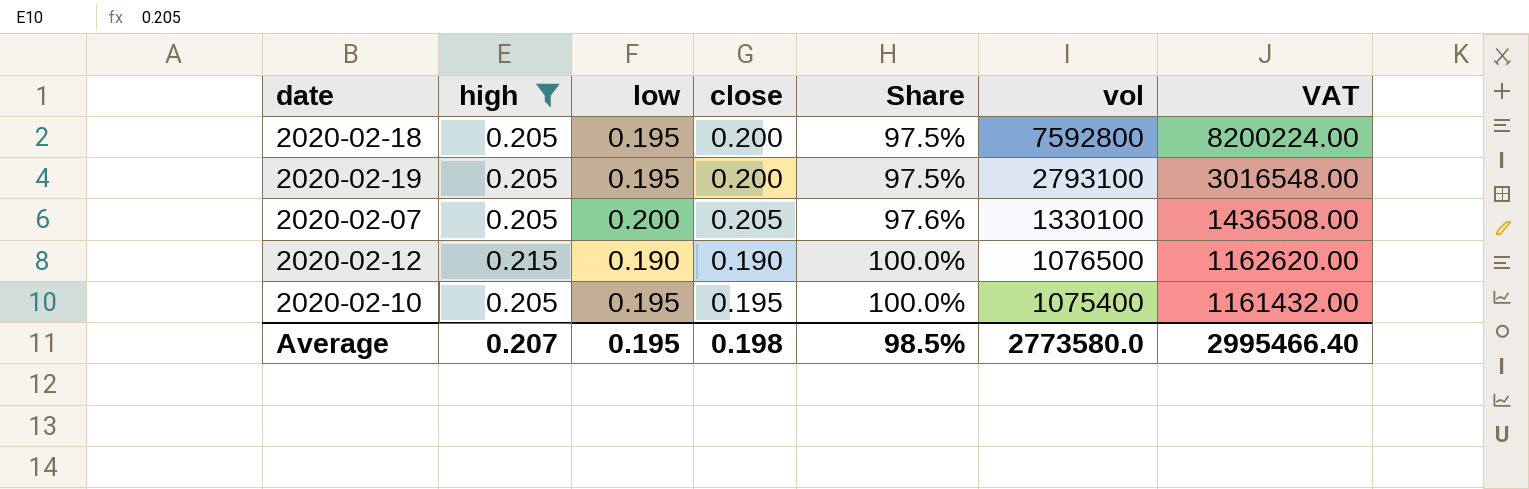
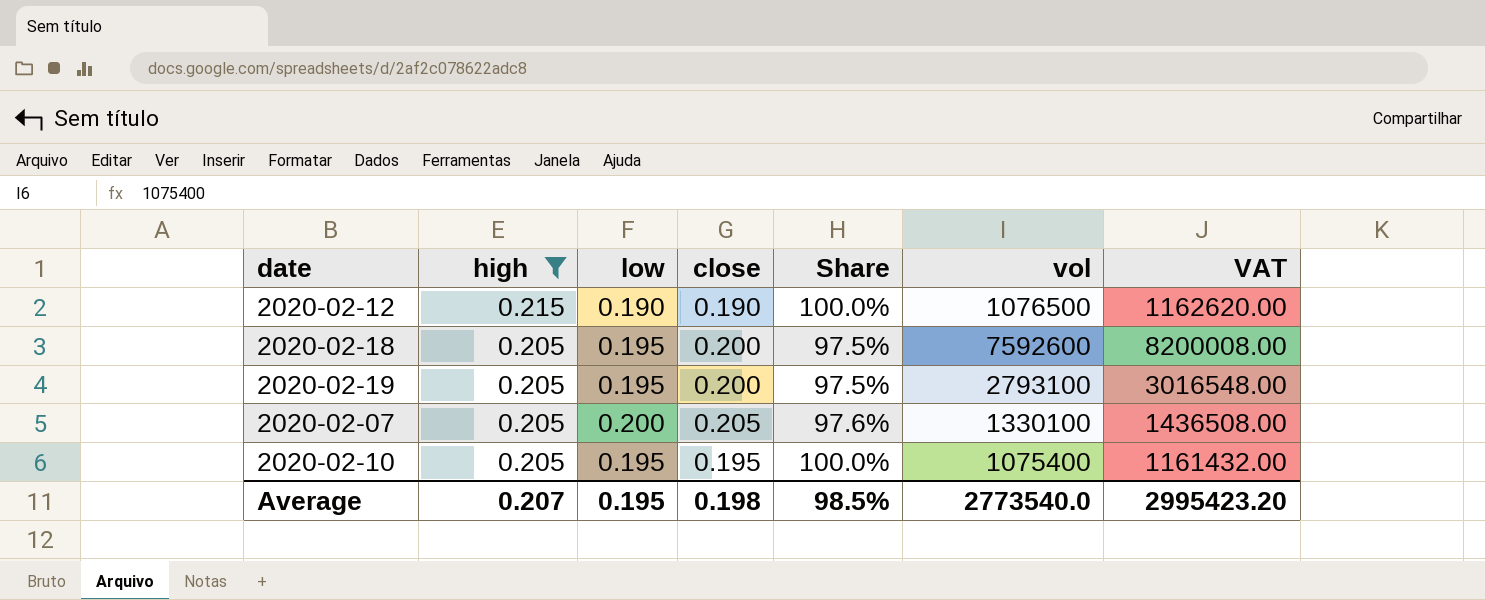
row order: Share ascending -> high descending
2020-02-18 | vol: 7592800 -> 7592600
2020-02-18 | VAT: 8200224.00 -> 8200008.00
Average | vol: 2773580.0 -> 2773540.0
Average | VAT: 2995466.40 -> 2995423.20

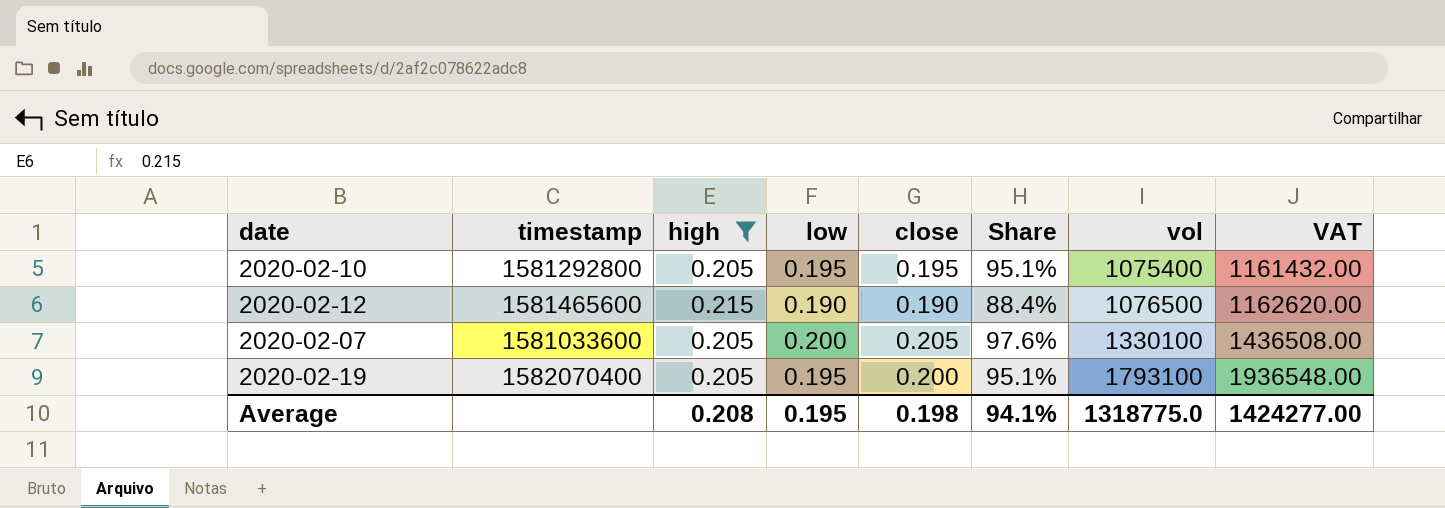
row order: high descending -> vol ascending
column timestamp | position: none -> 2
column Share | formula: [low] / [close] -> [low] / [high]
row 2020-02-18: 0.205 | 0.195 | 0.200 | 97.5% | 7592600 | 8200008.00 -> none
2020-02-19 | vol: 2793100 -> 1793100
2020-02-19 | VAT: 3016548.00 -> 1936548.00
Average | high: 0.207 -> 0.208
Average | Share: 98.5% -> 94.1%
Average | vol: 2773540.0 -> 1318775.0
Average | VAT: 2995423.20 -> 1424277.00

